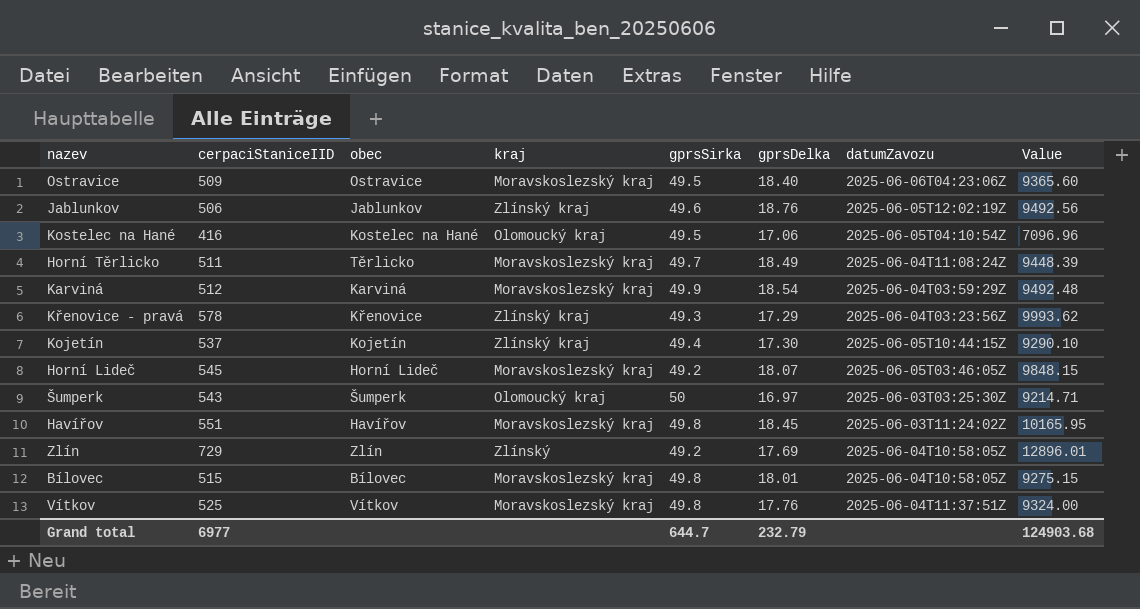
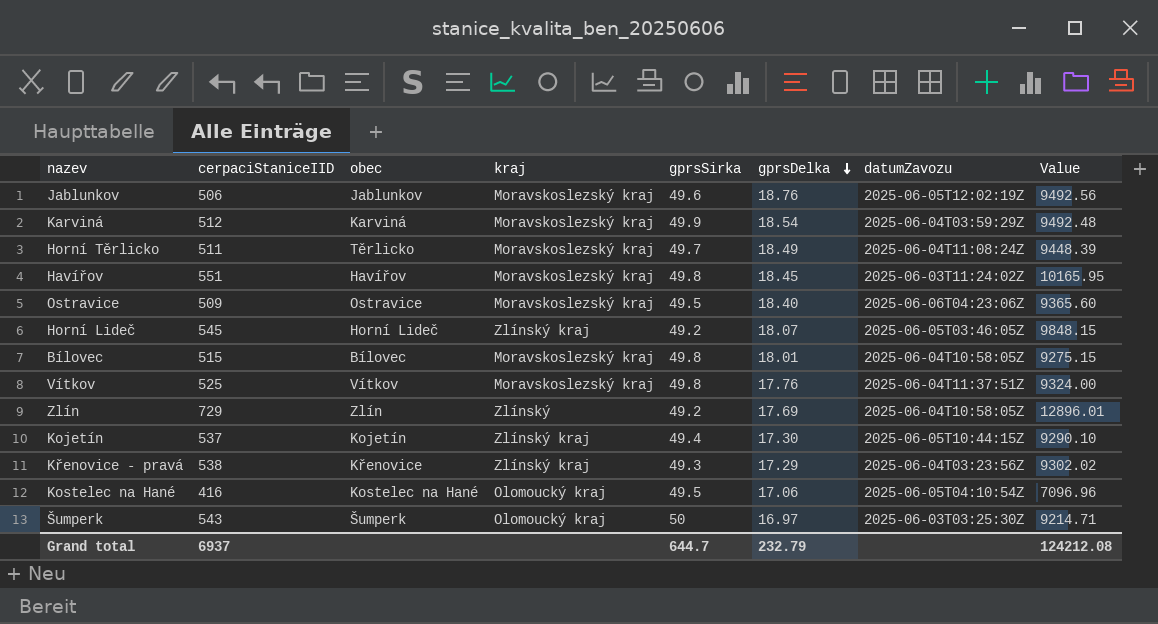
row order: none -> gprsDelka descending
Jablunkov | kraj: Zlínský kraj -> Moravskoslezský kraj
Horní Lideč | kraj: Moravskoslezský kraj -> Zlínský kraj
Křenovice - pravá | cerpaciStaniceIID: 578 -> 538
Křenovice - pravá | Value: 9993.62 -> 9302.02
Grand total | cerpaciStaniceIID: 6977 -> 6937
Grand total | Value: 124903.68 -> 124212.08

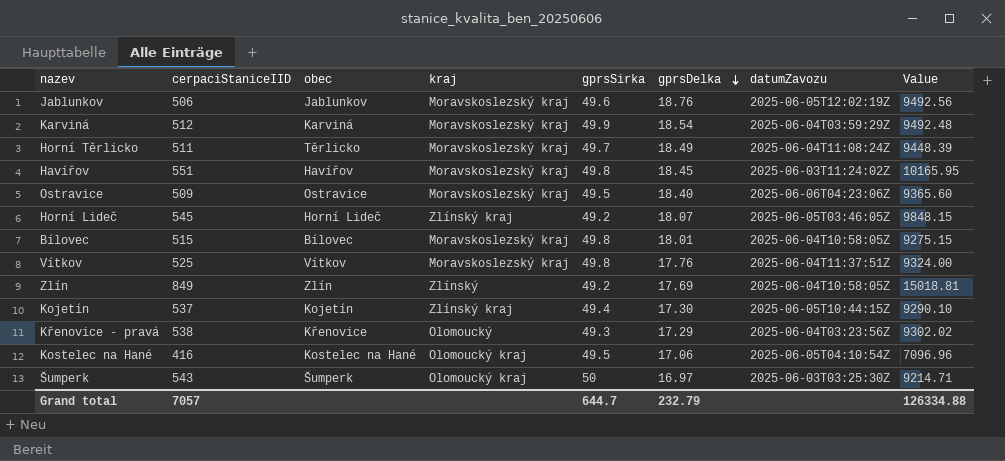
Zlín | cerpaciStaniceIID: 729 -> 849
Zlín | Value: 12896.01 -> 15018.81
Křenovice - pravá | kraj: Zlínský kraj -> Olomoucký
Grand total | cerpaciStaniceIID: 6937 -> 7057
Grand total | Value: 124212.08 -> 126334.88

